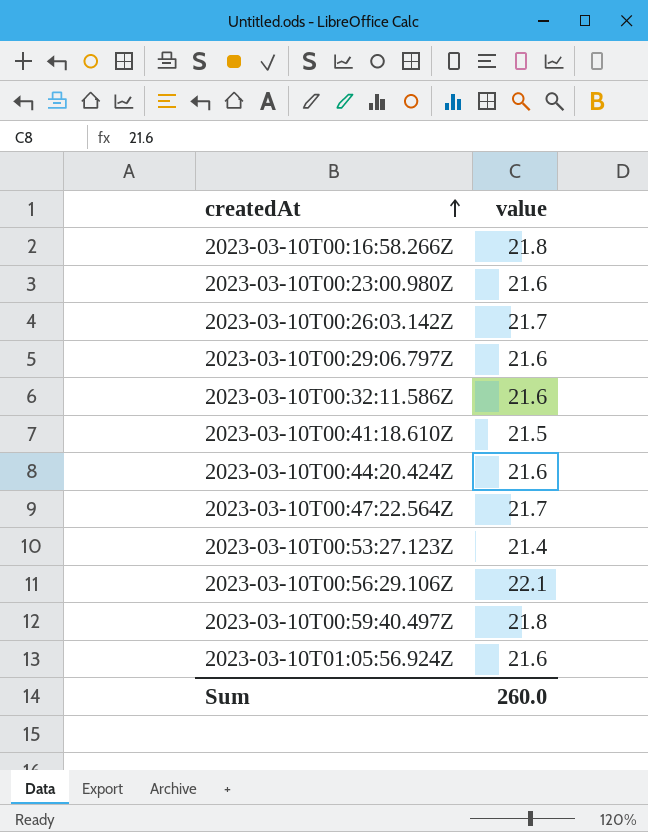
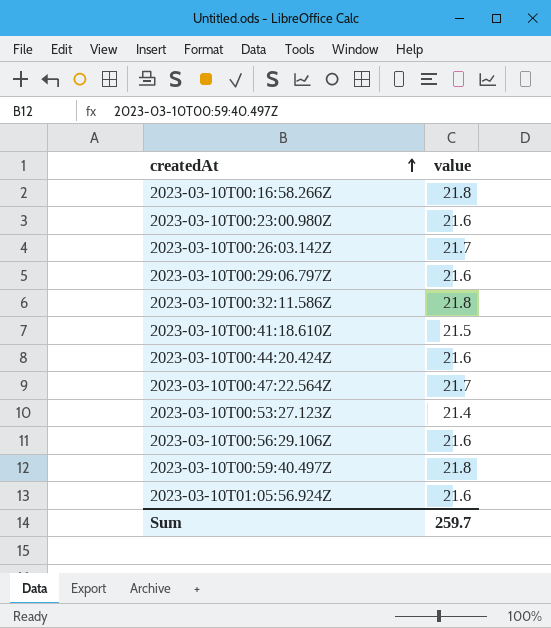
2023-03-10T00:32:11.586Z | value: 21.6 -> 21.8
2023-03-10T00:56:29.106Z | value: 22.1 -> 21.6
Sum | value: 260.0 -> 259.7

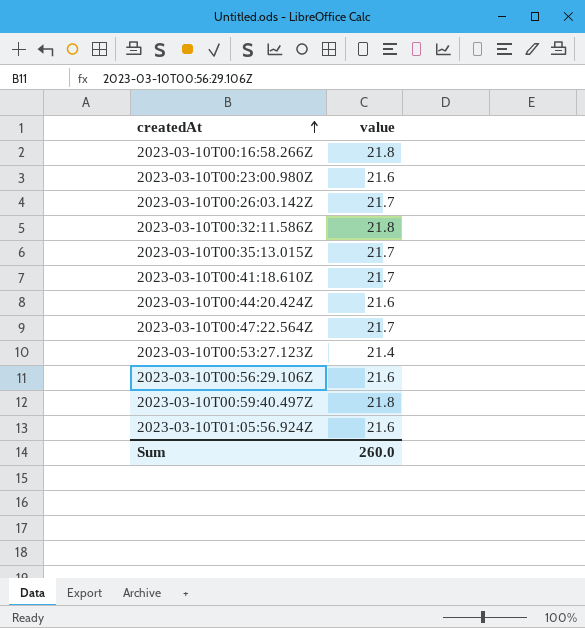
row 2023-03-10T00:29:06.797Z: 21.6 -> none
row 2023-03-10T00:35:13.015Z: none -> 21.7
2023-03-10T00:41:18.610Z | value: 21.5 -> 21.7
Sum | value: 259.7 -> 260.0

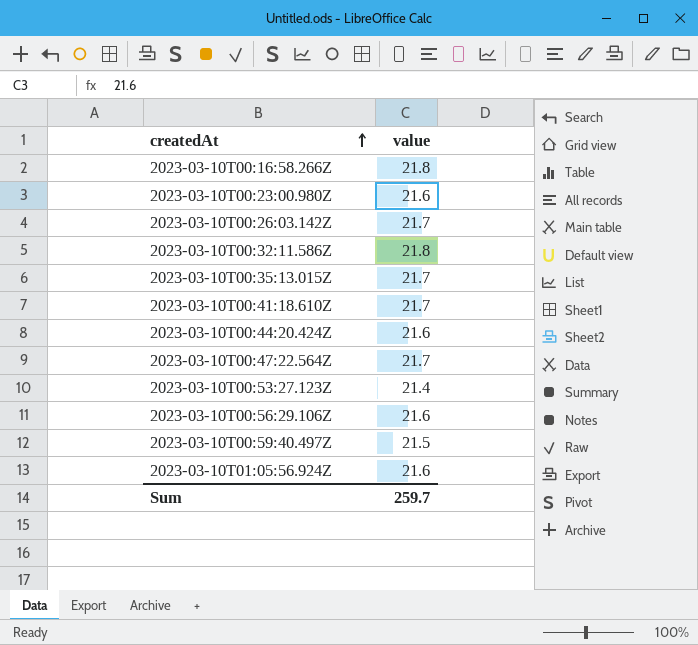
2023-03-10T00:59:40.497Z | value: 21.8 -> 21.5
Sum | value: 260.0 -> 259.7

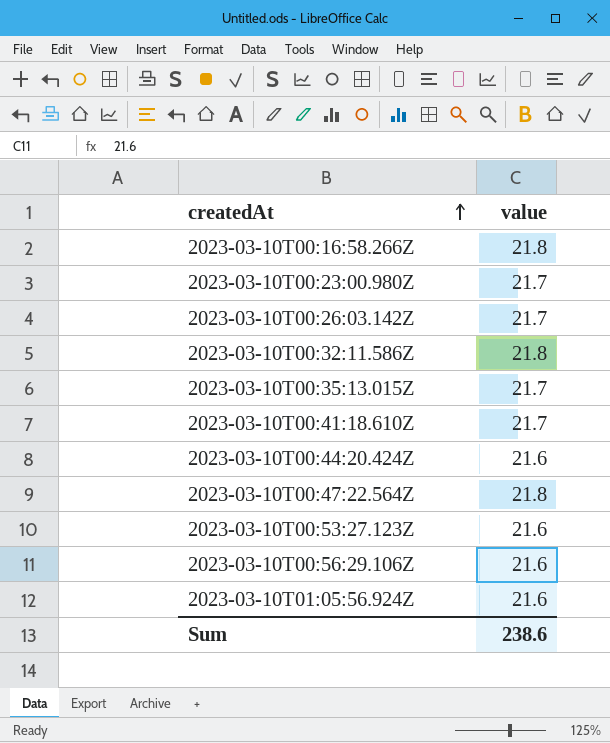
row 2023-03-10T00:59:40.497Z: 21.5 -> none
2023-03-10T00:23:00.980Z | value: 21.6 -> 21.7
2023-03-10T00:47:22.564Z | value: 21.7 -> 21.8
2023-03-10T00:53:27.123Z | value: 21.4 -> 21.6
Sum | value: 259.7 -> 238.6

